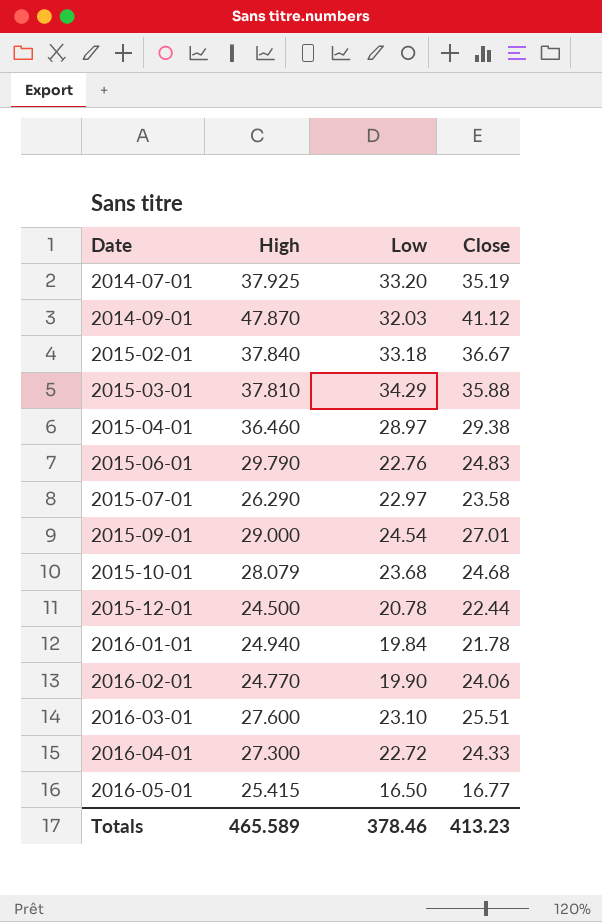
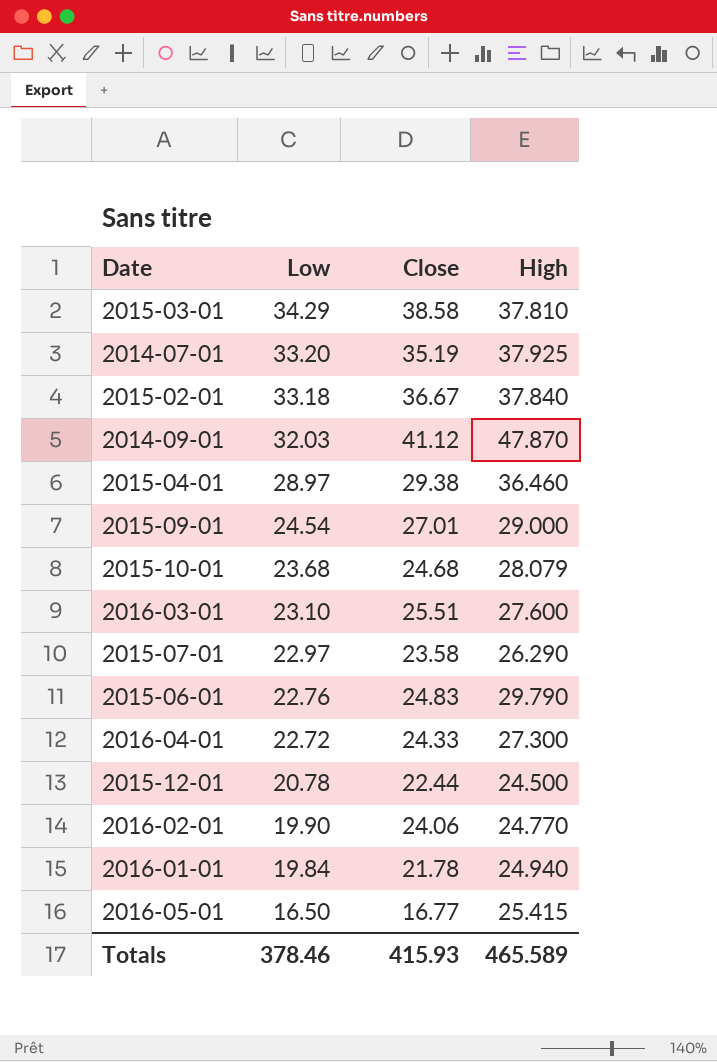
row order: Date ascending -> Low descending
column High | position: 2 -> 4
2015-03-01 | Close: 35.88 -> 38.58
Totals | Close: 413.23 -> 415.93

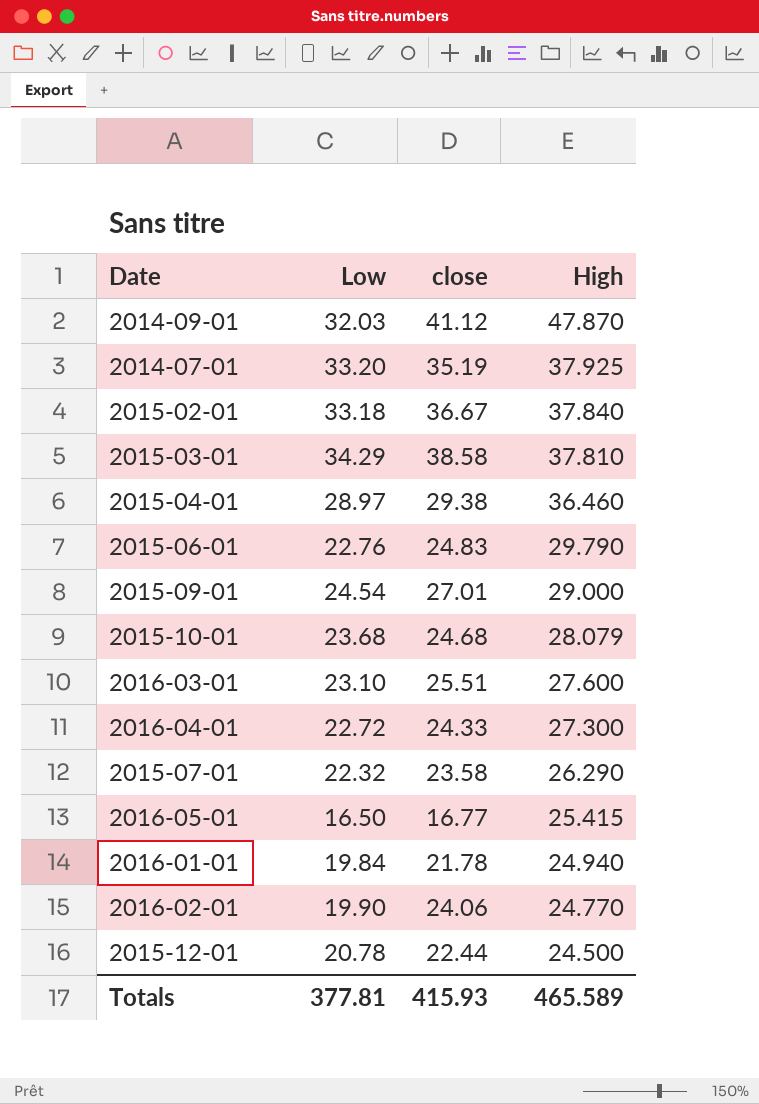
row order: Low descending -> High descending
column name: Close -> close
2015-07-01 | Low: 22.97 -> 22.32
Totals | Low: 378.46 -> 377.81

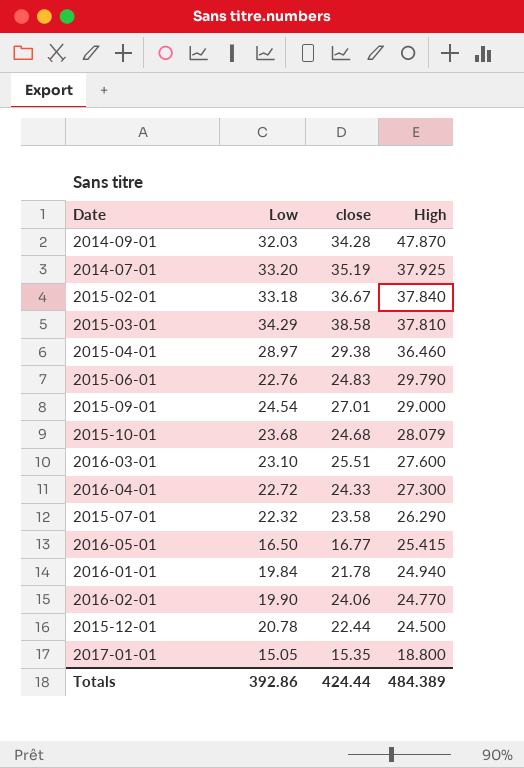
2014-09-01 | close: 41.12 -> 34.28
row 2017-01-01: none -> 15.05 | 15.35 | 18.800
Totals | Low: 377.81 -> 392.86
Totals | close: 415.93 -> 424.44
Totals | High: 465.589 -> 484.389

